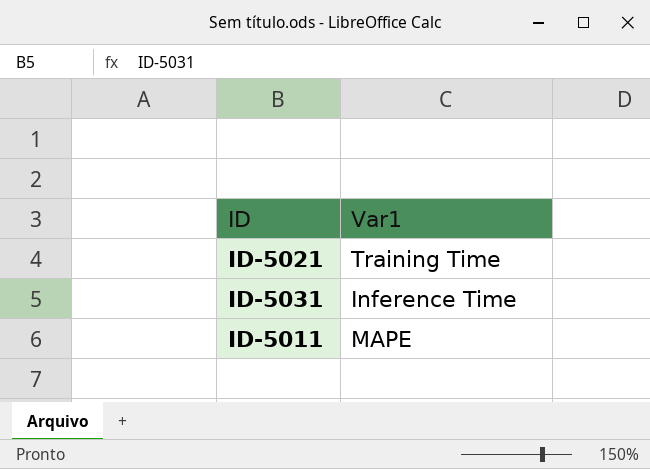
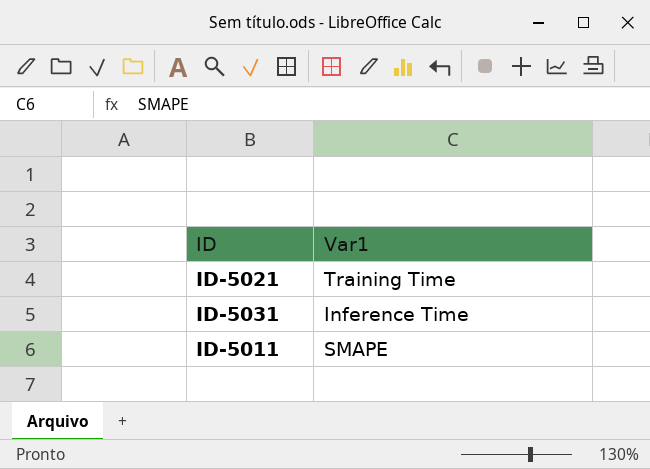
ID-5011 | Var1: MAPE -> SMAPE

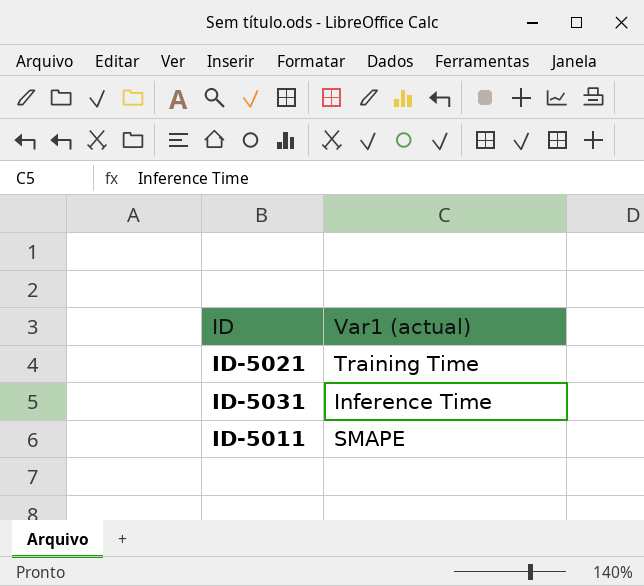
column name: Var1 -> Var1 (actual)

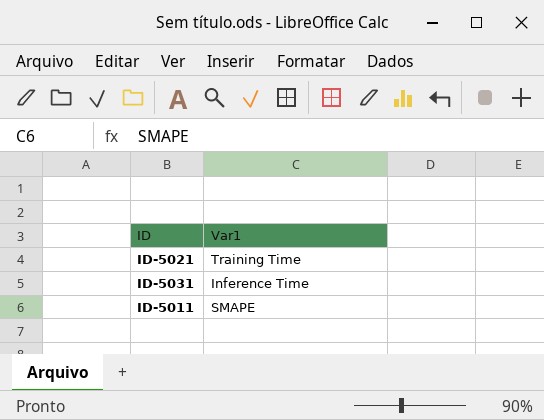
column name: Var1 (actual) -> Var1

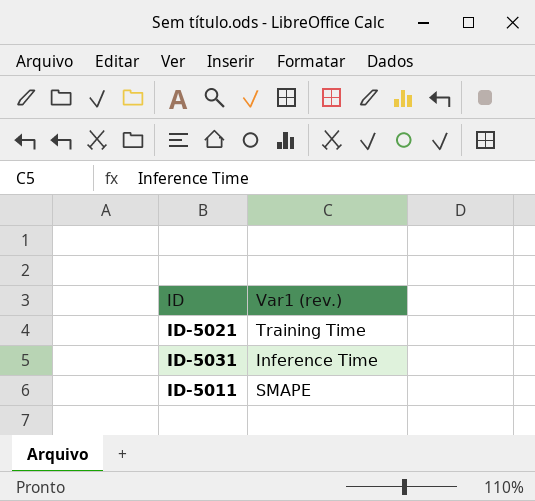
column name: Var1 -> Var1 (rev.)

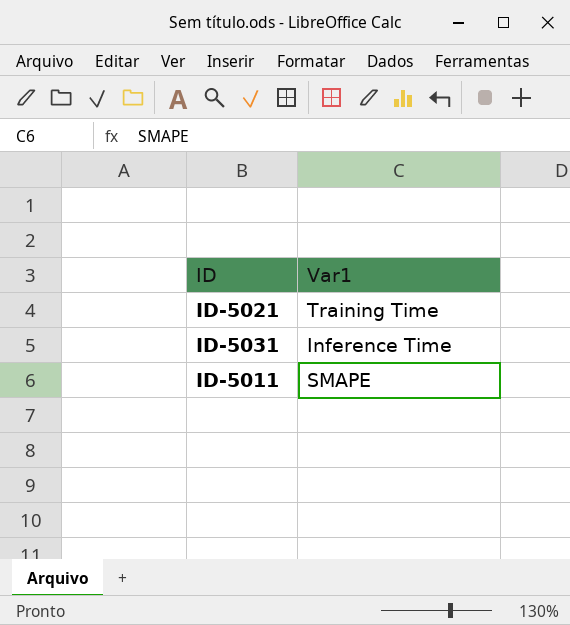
column name: Var1 (rev.) -> Var1

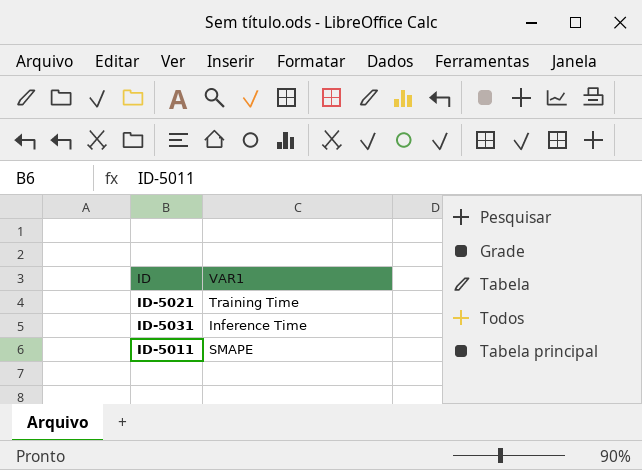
column name: Var1 -> VAR1

